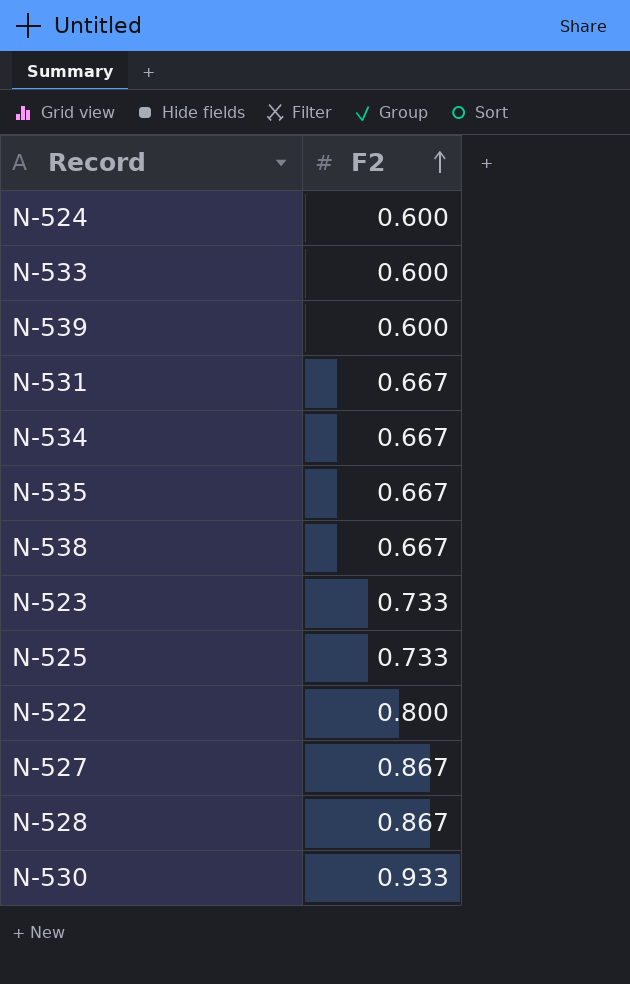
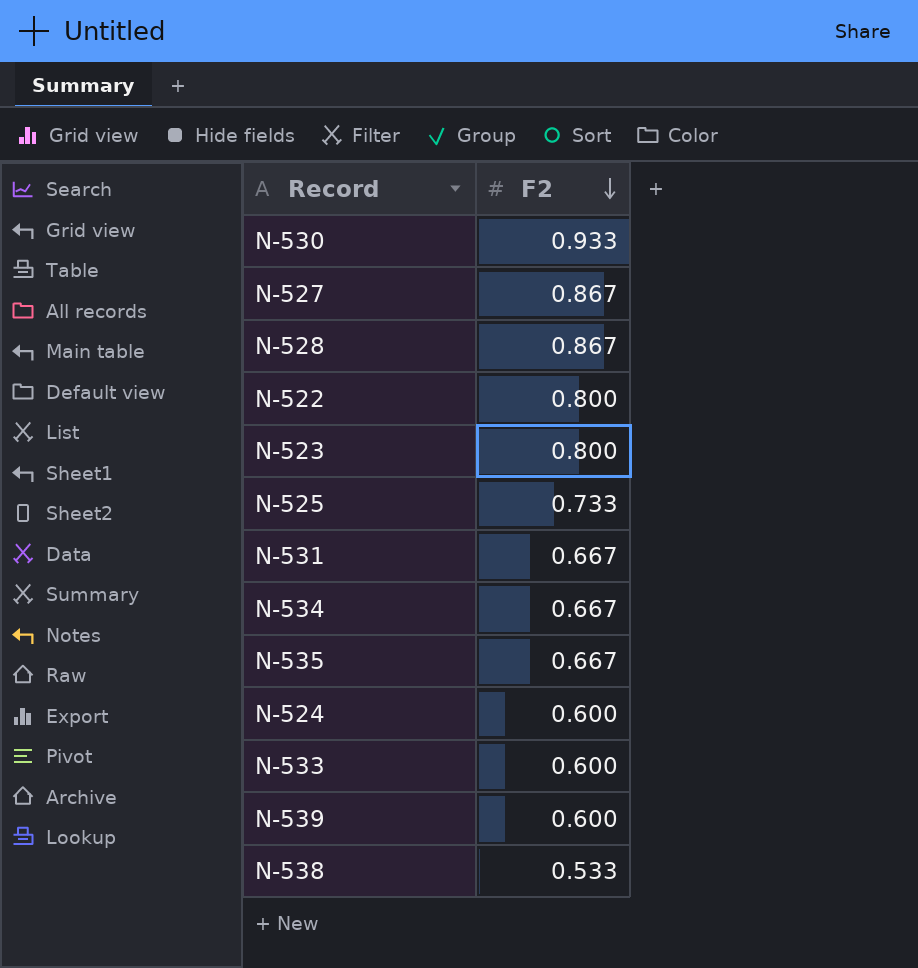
row order: F2 ascending -> F2 descending
N-523 | F2: 0.733 -> 0.800
N-538 | F2: 0.667 -> 0.533

